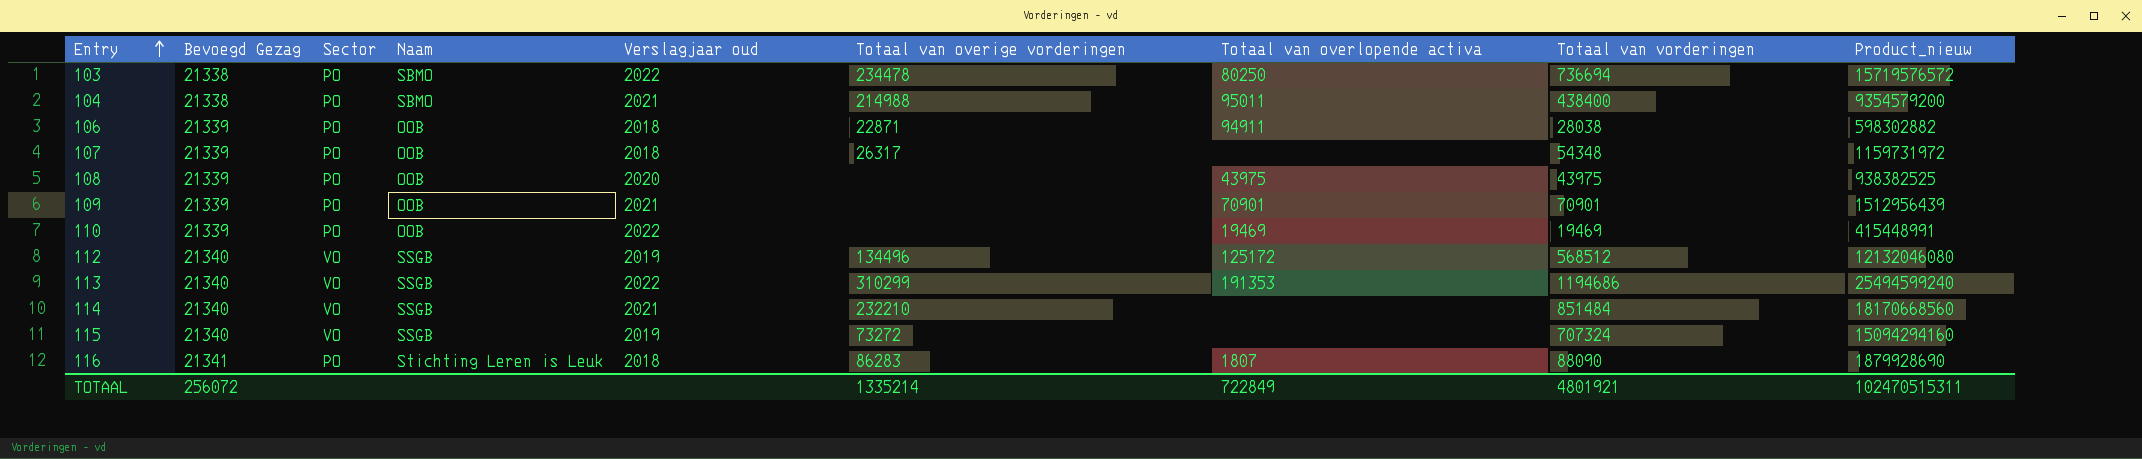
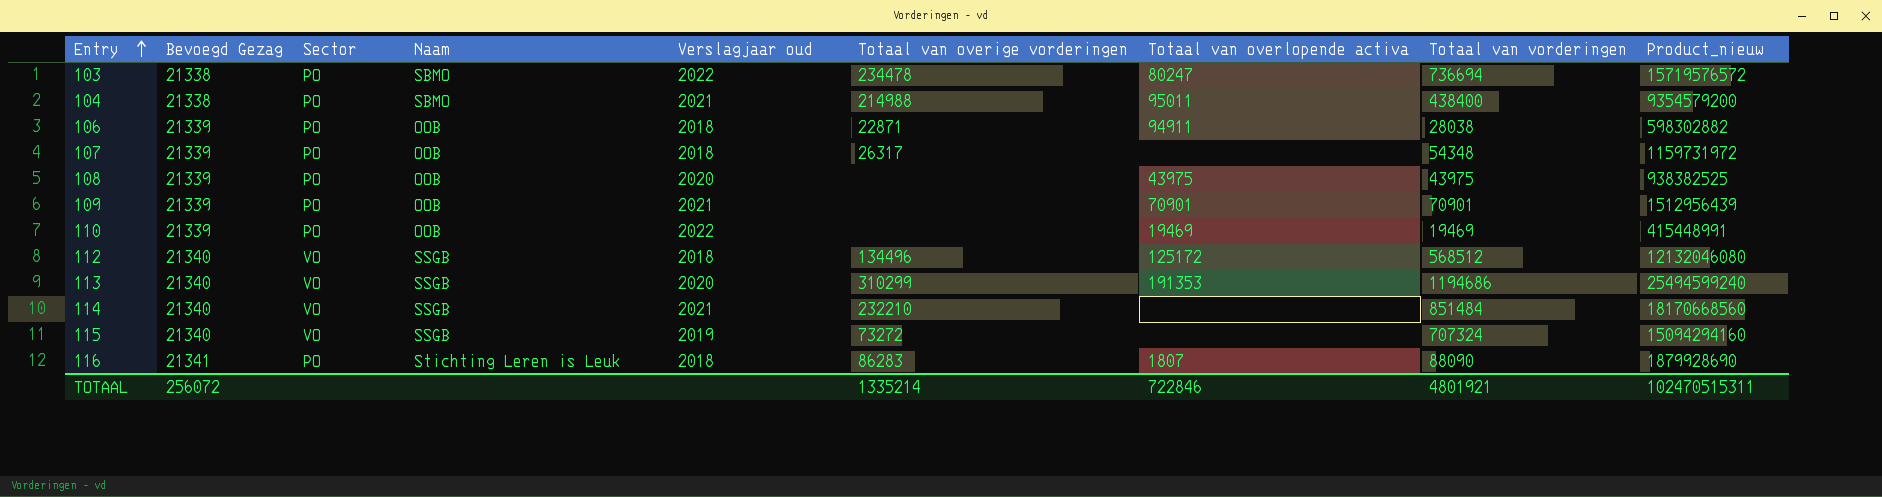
103 | Totaal van overlopende activa: 80250 -> 80247
112 | Verslagjaar oud: 2019 -> 2018
113 | Verslagjaar oud: 2022 -> 2020
TOTAAL | Totaal van overlopende activa: 722849 -> 722846

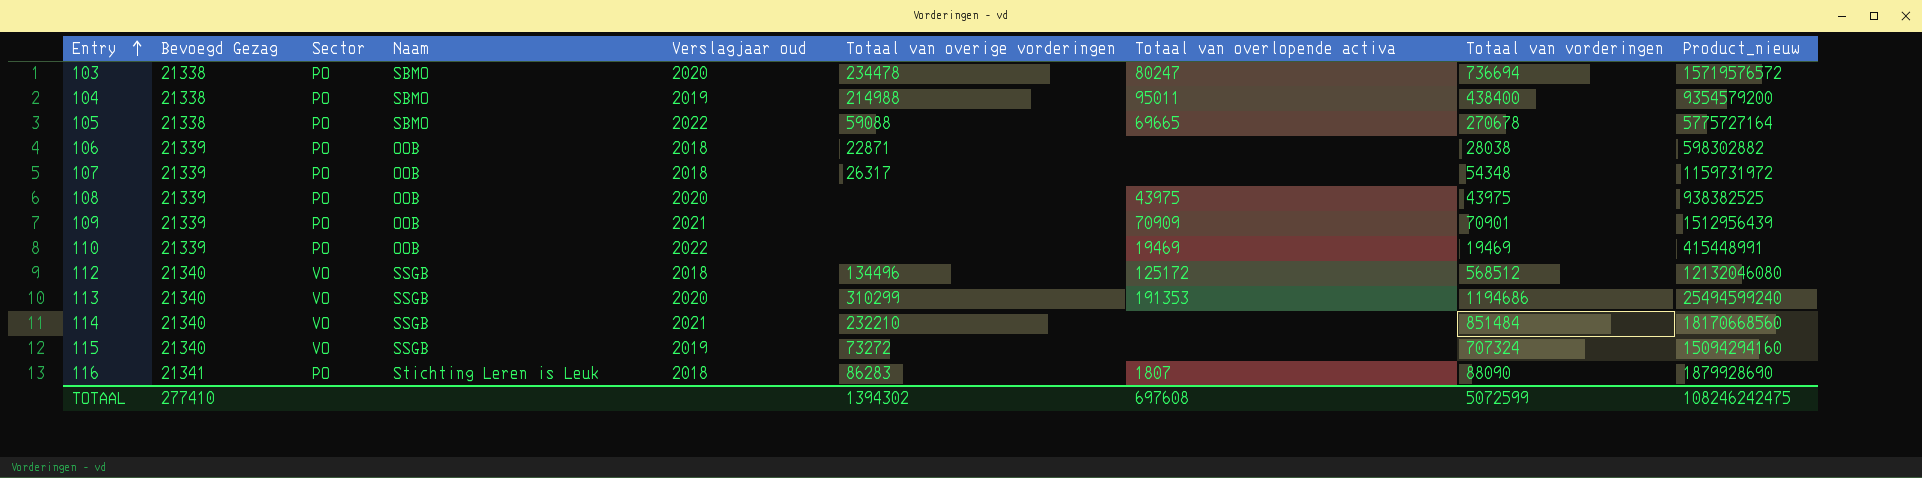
103 | Verslagjaar oud: 2022 -> 2020
104 | Verslagjaar oud: 2021 -> 2019
row 105: none -> 21338 | PO | SBMO | 2022 | 59088 | 69665 | 270678 | 5775727164
106 | Totaal van overlopende activa: 94911 -> none
109 | Totaal van overlopende activa: 70901 -> 70909
TOTAAL | Bevoegd Gezag: 256072 -> 277410
TOTAAL | Totaal van overige vorderingen: 1335214 -> 1394302
TOTAAL | Totaal van overlopende activa: 722846 -> 697608
TOTAAL | Totaal van vorderingen: 4801921 -> 5072599
TOTAAL | Product_nieuw: 102470515311 -> 108246242475

